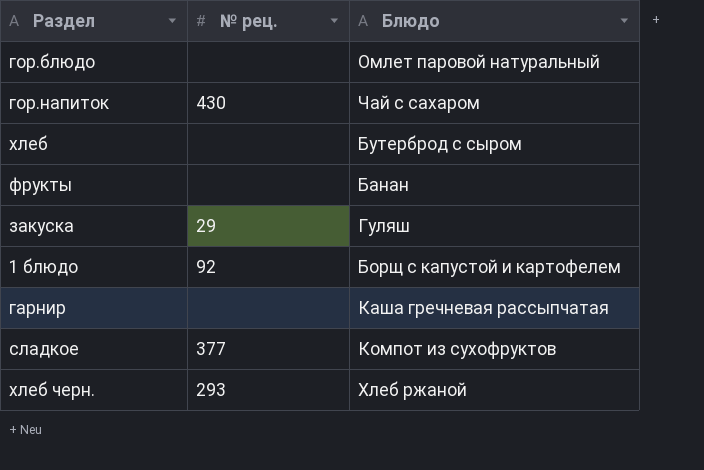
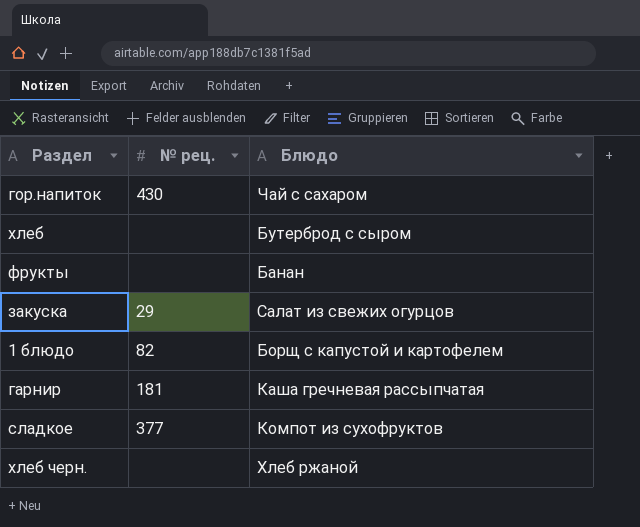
row гор.блюдо: none | Омлет паровой натуральный -> none
закуска | Блюдо: Гуляш -> Салат из свежих огурцов
1 блюдо | № рец.: 92 -> 82
гарнир | № рец.: none -> 181
хлеб черн. | № рец.: 293 -> none

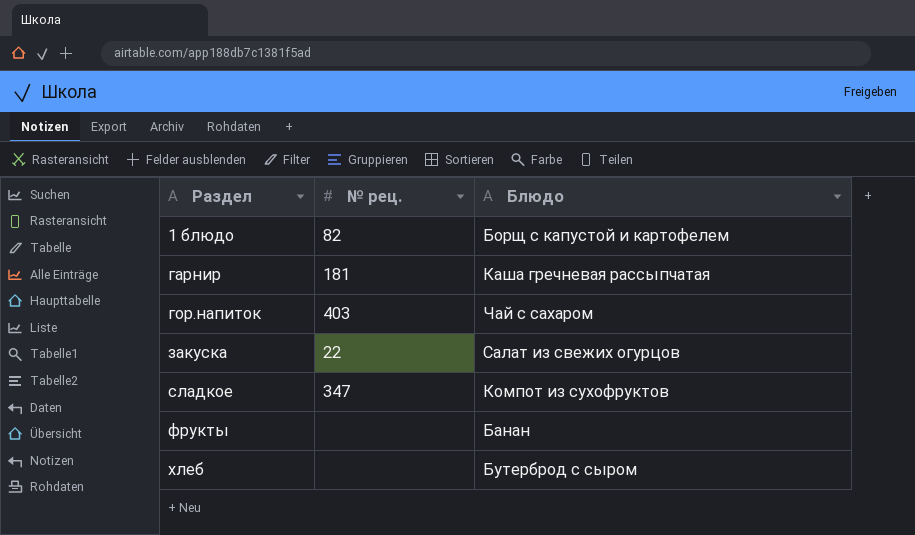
row order: none -> Раздел ascending
row хлеб черн.: none | Хлеб ржаной -> none
гор.напиток | № рец.: 430 -> 403
закуска | № рец.: 29 -> 22
сладкое | № рец.: 377 -> 347

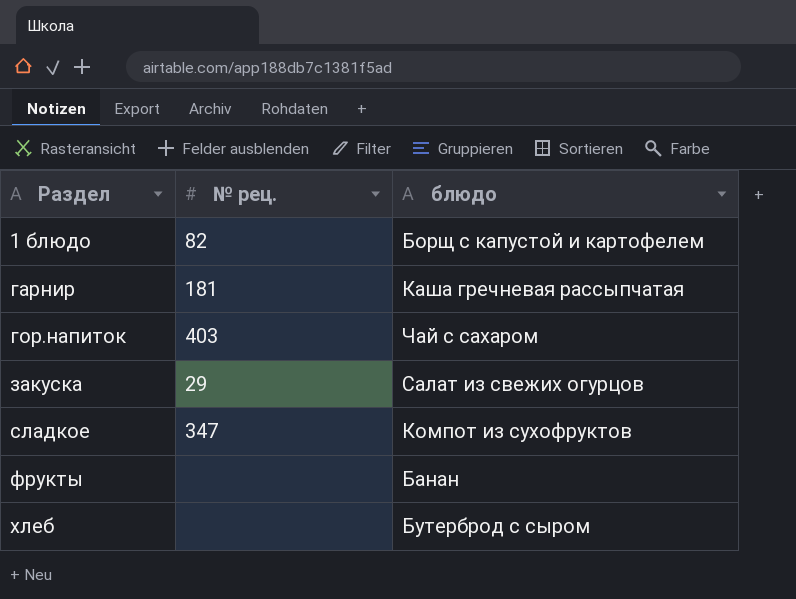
column name: Блюдо -> блюдо
закуска | № рец.: 22 -> 29

